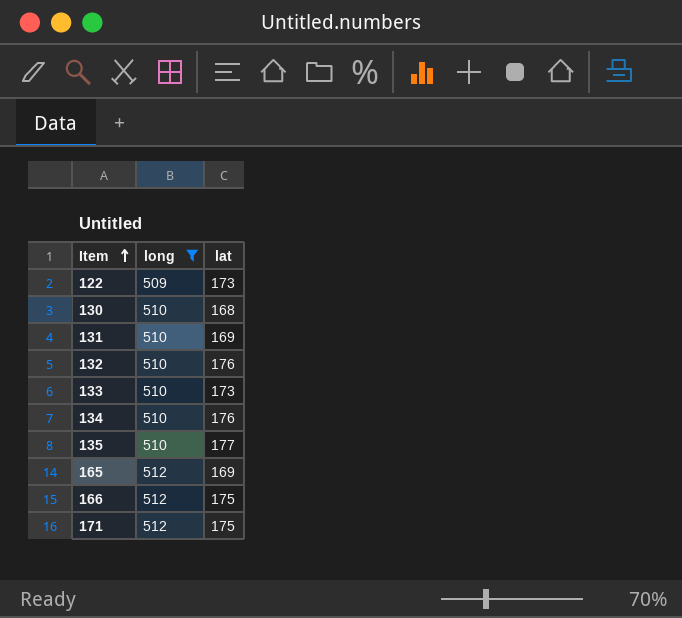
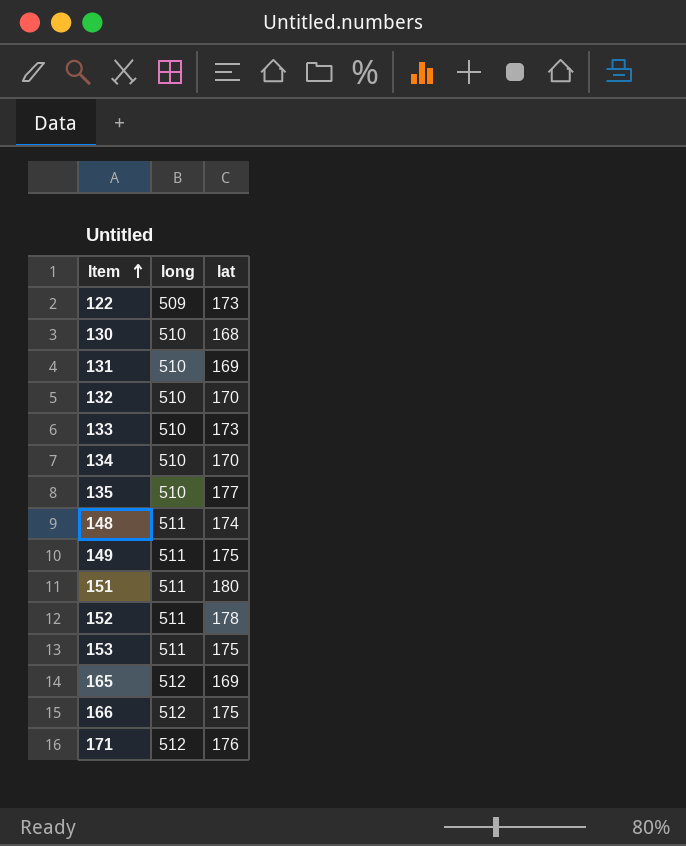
filter: long != 511 -> none
132 | lat: 176 -> 170
134 | lat: 176 -> 170
171 | lat: 175 -> 176

